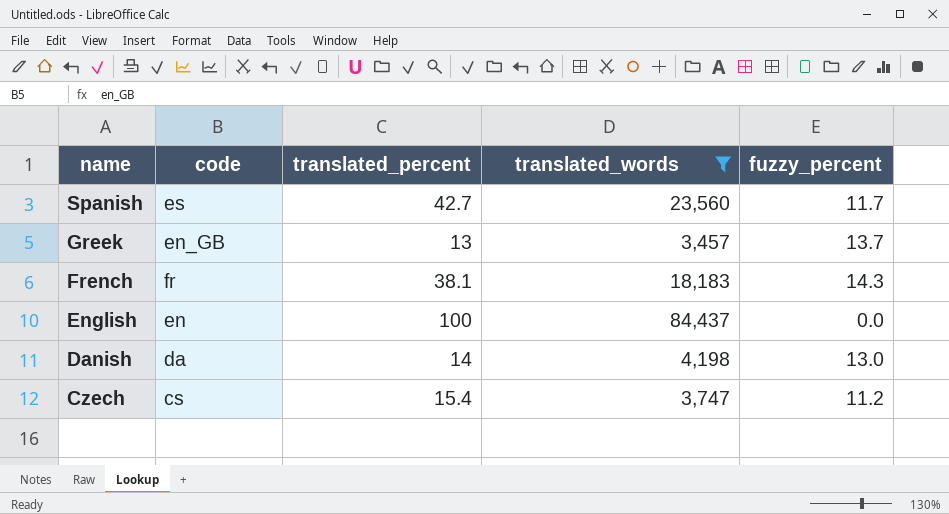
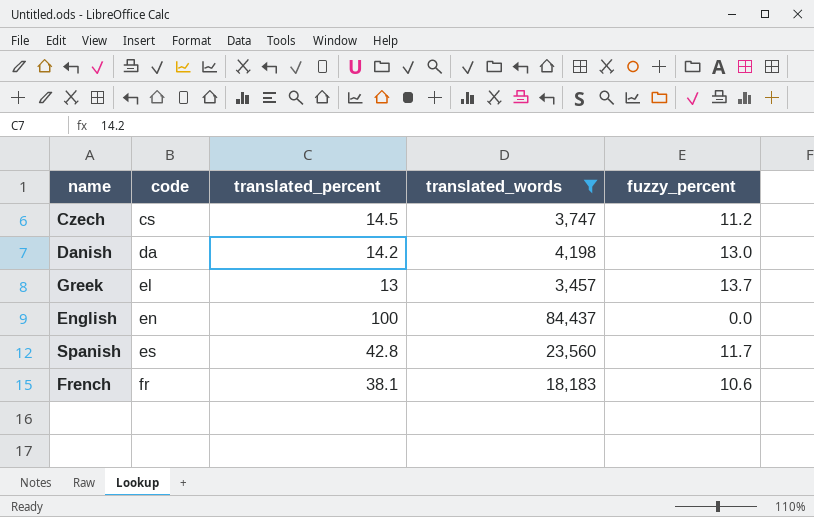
row order: name descending -> code ascending
Czech | translated_percent: 15.4 -> 14.5
Danish | translated_percent: 14 -> 14.2
Greek | code: en_GB -> el
Spanish | translated_percent: 42.7 -> 42.8
French | fuzzy_percent: 14.3 -> 10.6

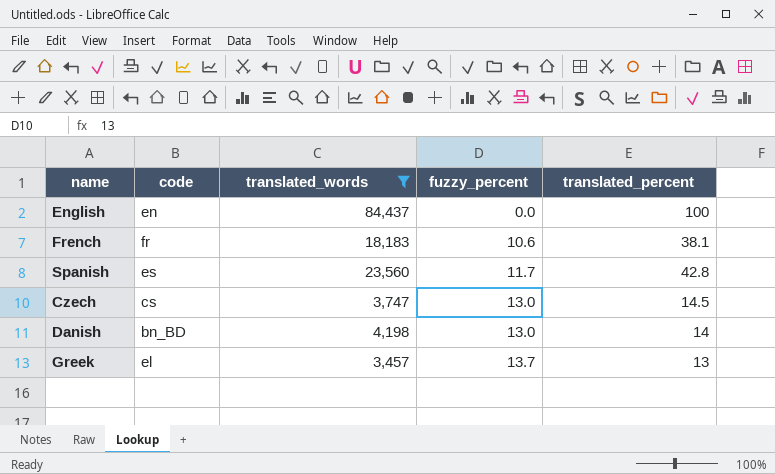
row order: code ascending -> fuzzy_percent ascending
column translated_percent | position: 3 -> 5
Czech | fuzzy_percent: 11.2 -> 13.0
Danish | code: da -> bn_BD
Danish | translated_percent: 14.2 -> 14

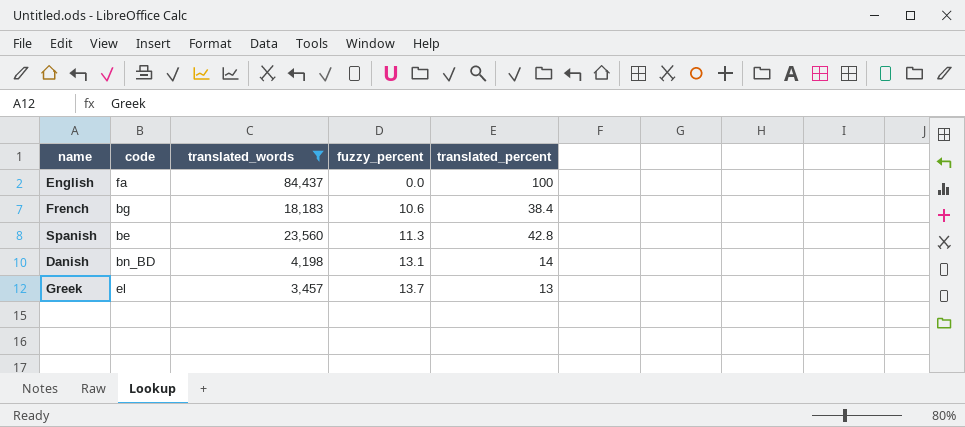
row Czech: cs | 3,747 | 13.0 | 14.5 -> none
English | code: en -> fa
French | code: fr -> bg
French | translated_percent: 38.1 -> 38.4
Spanish | code: es -> be
Spanish | fuzzy_percent: 11.7 -> 11.3
Danish | fuzzy_percent: 13.0 -> 13.1

